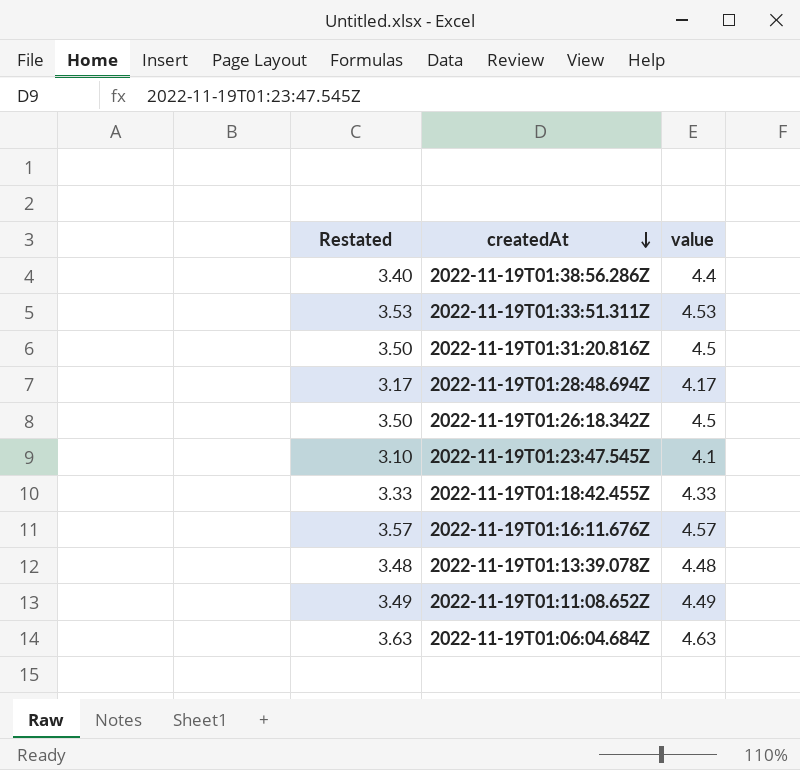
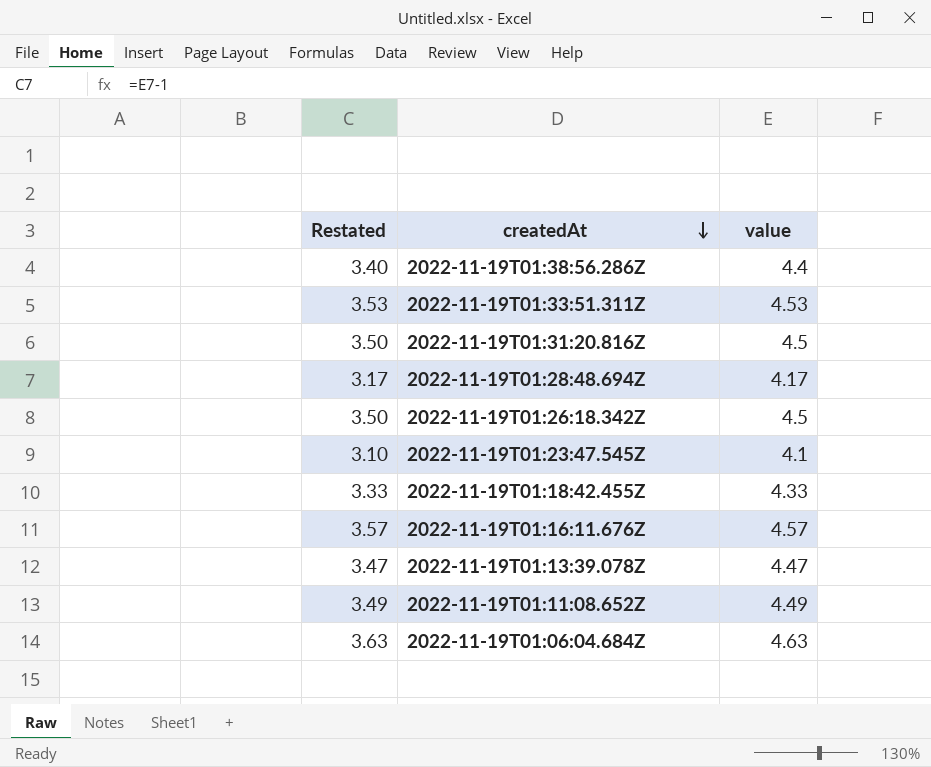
2022-11-19T01:13:39.078Z | Restated: 3.48 -> 3.47
2022-11-19T01:13:39.078Z | value: 4.48 -> 4.47

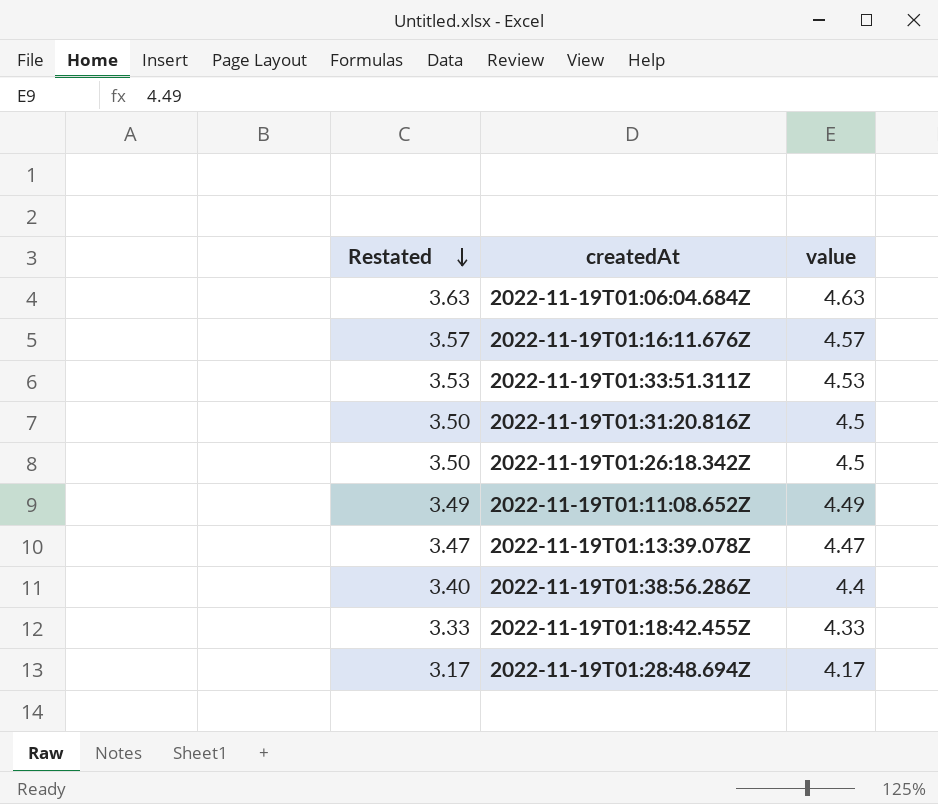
row order: createdAt descending -> Restated descending
row 2022-11-19T01:23:47.545Z: 3.10 | 4.1 -> none

